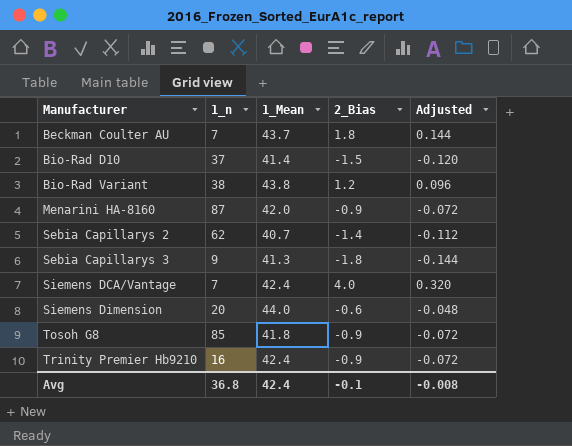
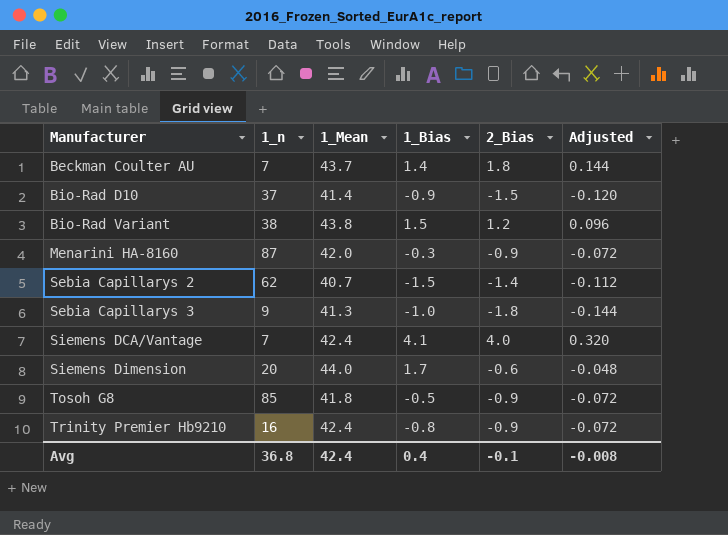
column 1_Bias | position: none -> 4

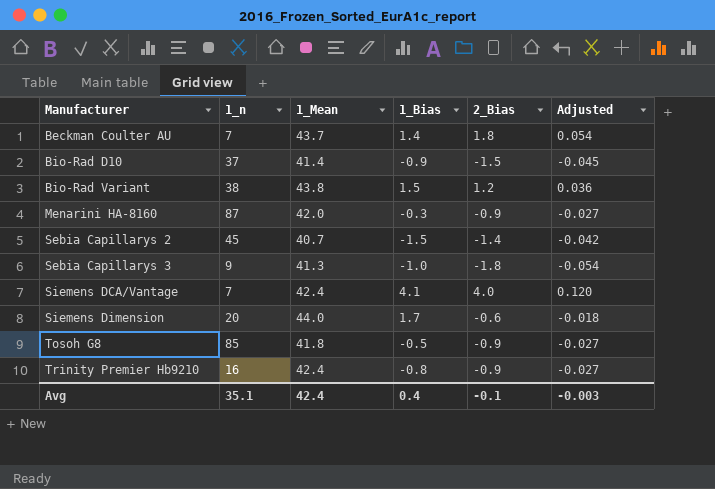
column Adjusted | formula: [2_Bias] * 0.08 -> [2_Bias] * 0.03
Sebia Capillarys 2 | 1_n: 62 -> 45
Avg | 1_n: 36.8 -> 35.1
Avg | Adjusted: -0.008 -> -0.003

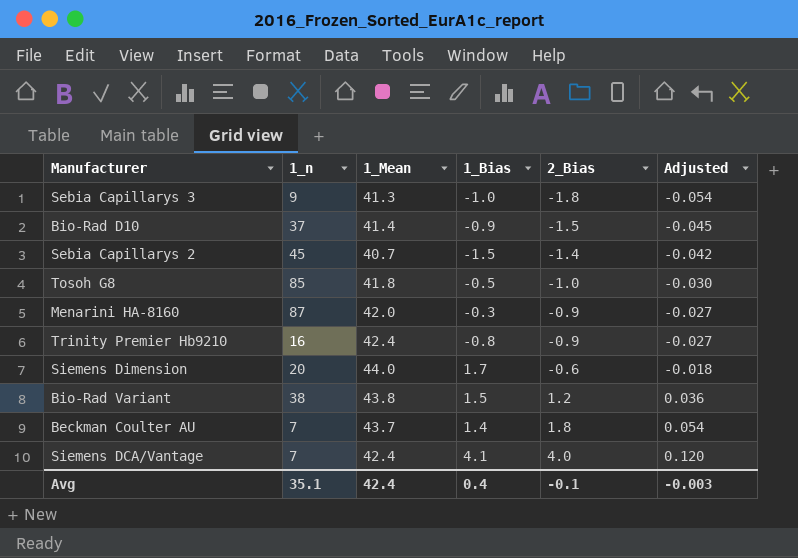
row order: Manufacturer ascending -> 2_Bias ascending
Tosoh G8 | 2_Bias: -0.9 -> -1.0
Tosoh G8 | Adjusted: -0.027 -> -0.030

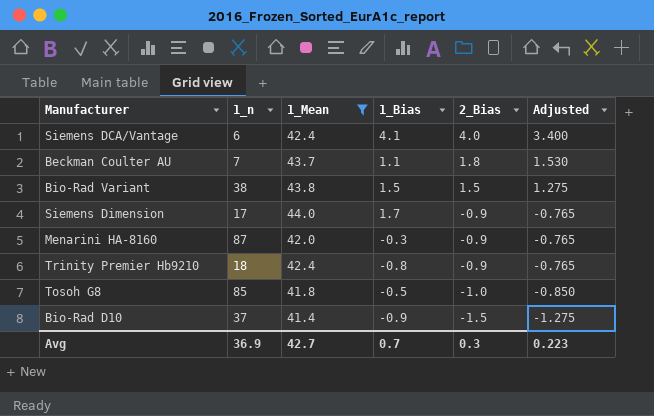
filter: none -> 1_Mean >= 41.4
row order: 2_Bias ascending -> 2_Bias descending
column Adjusted | formula: [2_Bias] * 0.03 -> [2_Bias] * 0.85
Siemens DCA/Vantage | 1_n: 7 -> 6
Beckman Coulter AU | 1_Bias: 1.4 -> 1.1
Bio-Rad Variant | 2_Bias: 1.2 -> 1.5
Siemens Dimension | 1_n: 20 -> 17
Siemens Dimension | 2_Bias: -0.6 -> -0.9
Trinity Premier Hb9210 | 1_n: 16 -> 18
Avg | 1_n: 35.1 -> 36.9
Avg | 1_Mean: 42.4 -> 42.7
Avg | 1_Bias: 0.4 -> 0.7
Avg | 2_Bias: -0.1 -> 0.3
Avg | Adjusted: -0.003 -> 0.223

